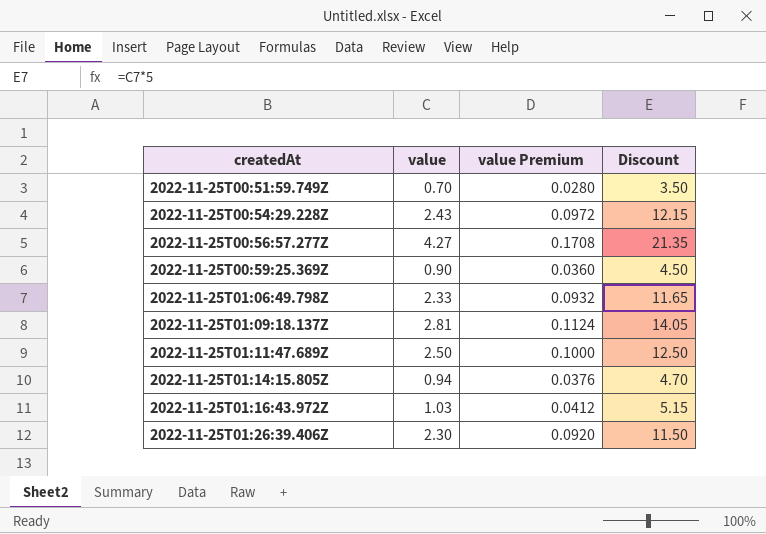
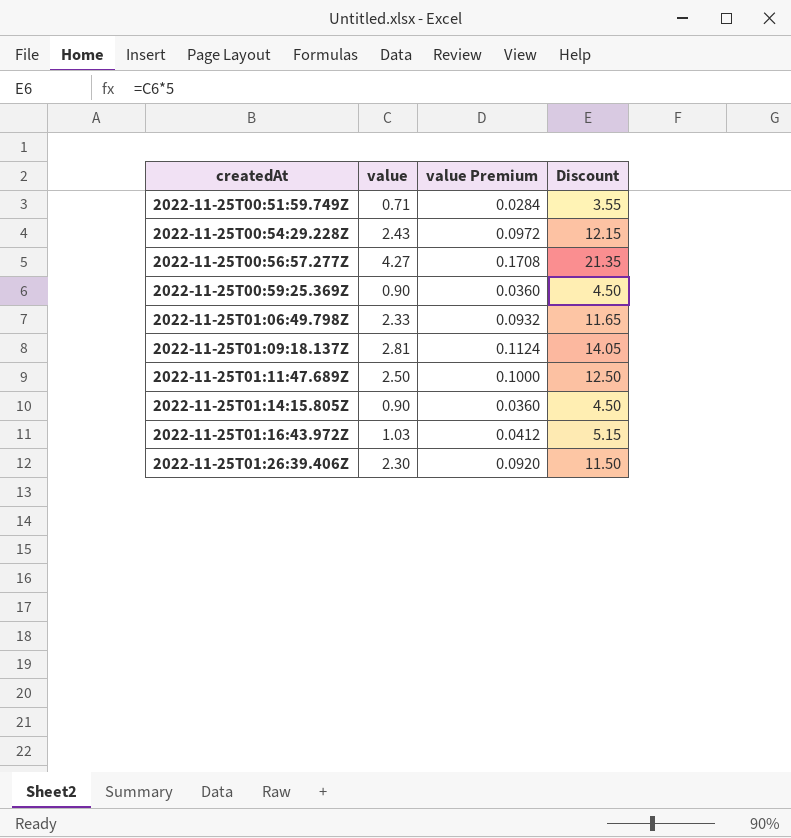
2022-11-25T00:51:59.749Z | value: 0.70 -> 0.71
2022-11-25T00:51:59.749Z | value Premium: 0.0280 -> 0.0284
2022-11-25T00:51:59.749Z | Discount: 3.50 -> 3.55
2022-11-25T01:14:15.805Z | value: 0.94 -> 0.90
2022-11-25T01:14:15.805Z | value Premium: 0.0376 -> 0.0360
2022-11-25T01:14:15.805Z | Discount: 4.70 -> 4.50

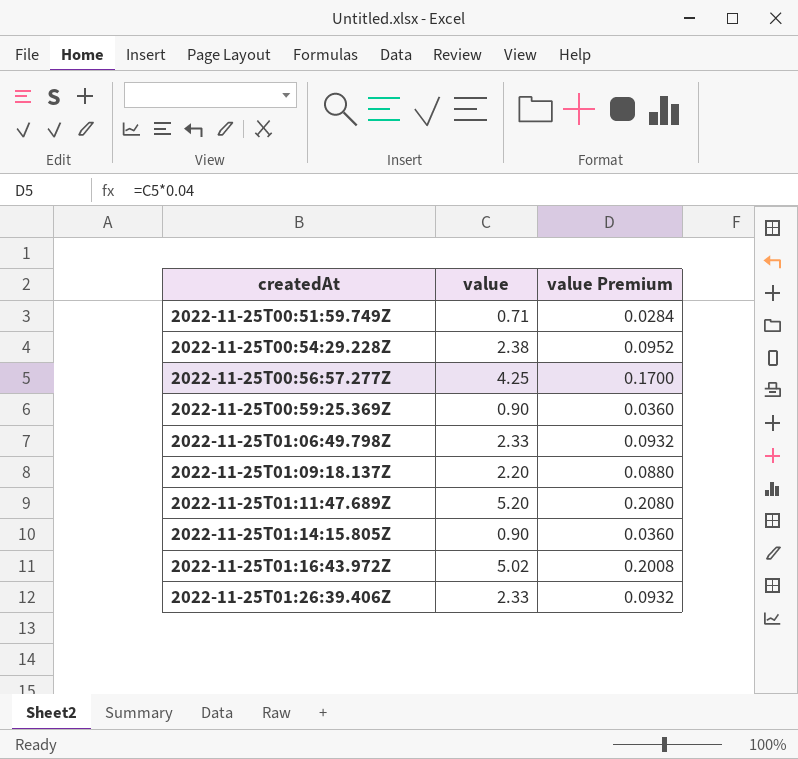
column Discount | formula: [value] * 5 -> none
2022-11-25T00:54:29.228Z | value: 2.43 -> 2.38
2022-11-25T00:54:29.228Z | value Premium: 0.0972 -> 0.0952
2022-11-25T00:56:57.277Z | value: 4.27 -> 4.25
2022-11-25T00:56:57.277Z | value Premium: 0.1708 -> 0.1700
2022-11-25T01:09:18.137Z | value: 2.81 -> 2.20
2022-11-25T01:09:18.137Z | value Premium: 0.1124 -> 0.0880
2022-11-25T01:11:47.689Z | value: 2.50 -> 5.20
2022-11-25T01:11:47.689Z | value Premium: 0.1000 -> 0.2080
2022-11-25T01:16:43.972Z | value: 1.03 -> 5.02
2022-11-25T01:16:43.972Z | value Premium: 0.0412 -> 0.2008
2022-11-25T01:26:39.406Z | value: 2.30 -> 2.33
2022-11-25T01:26:39.406Z | value Premium: 0.0920 -> 0.0932

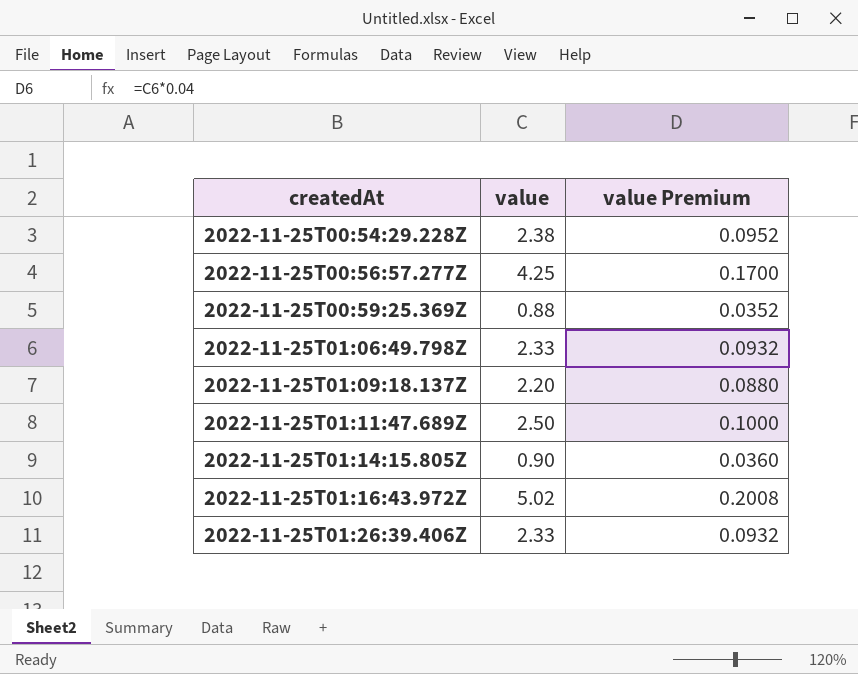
row 2022-11-25T00:51:59.749Z: 0.71 | 0.0284 -> none
2022-11-25T00:59:25.369Z | value: 0.90 -> 0.88
2022-11-25T00:59:25.369Z | value Premium: 0.0360 -> 0.0352
2022-11-25T01:11:47.689Z | value: 5.20 -> 2.50
2022-11-25T01:11:47.689Z | value Premium: 0.2080 -> 0.1000

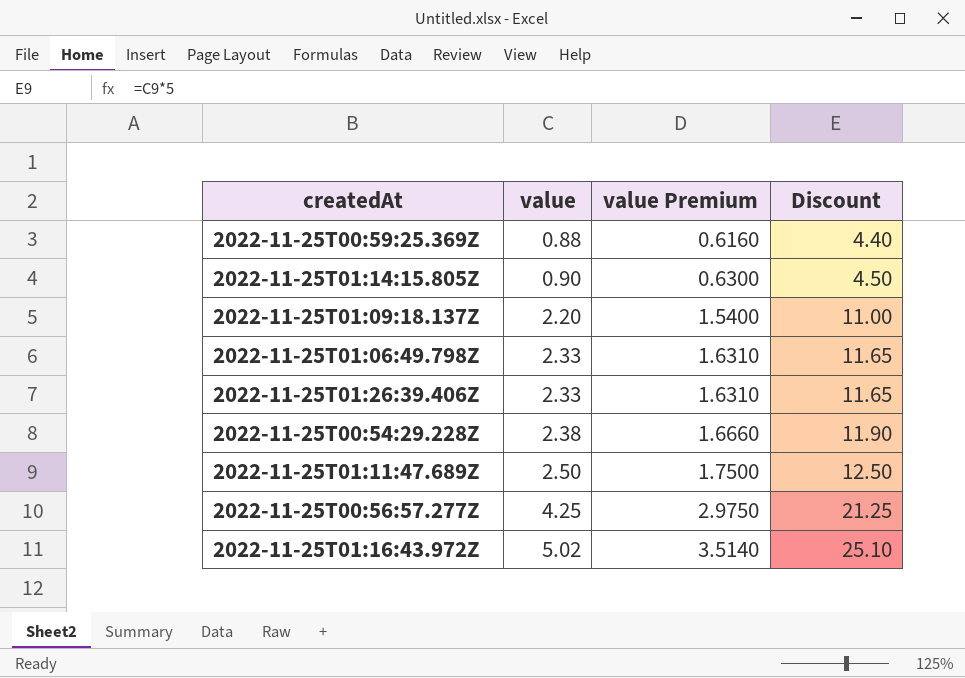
row order: createdAt ascending -> value ascending
column value Premium | formula: [value] * 0.04 -> [value] * 0.7
column Discount | formula: none -> [value] * 5

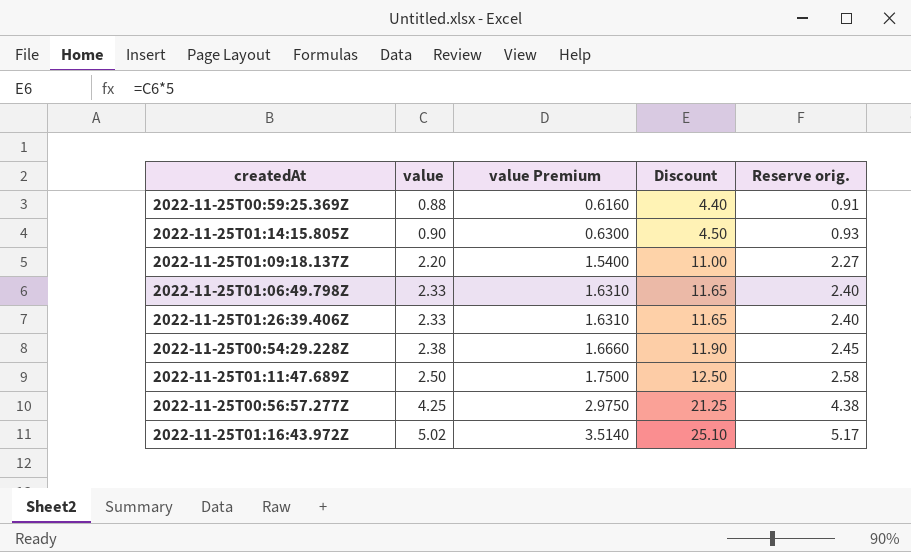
column Reserve orig. | formula: none -> [value] * 1.03

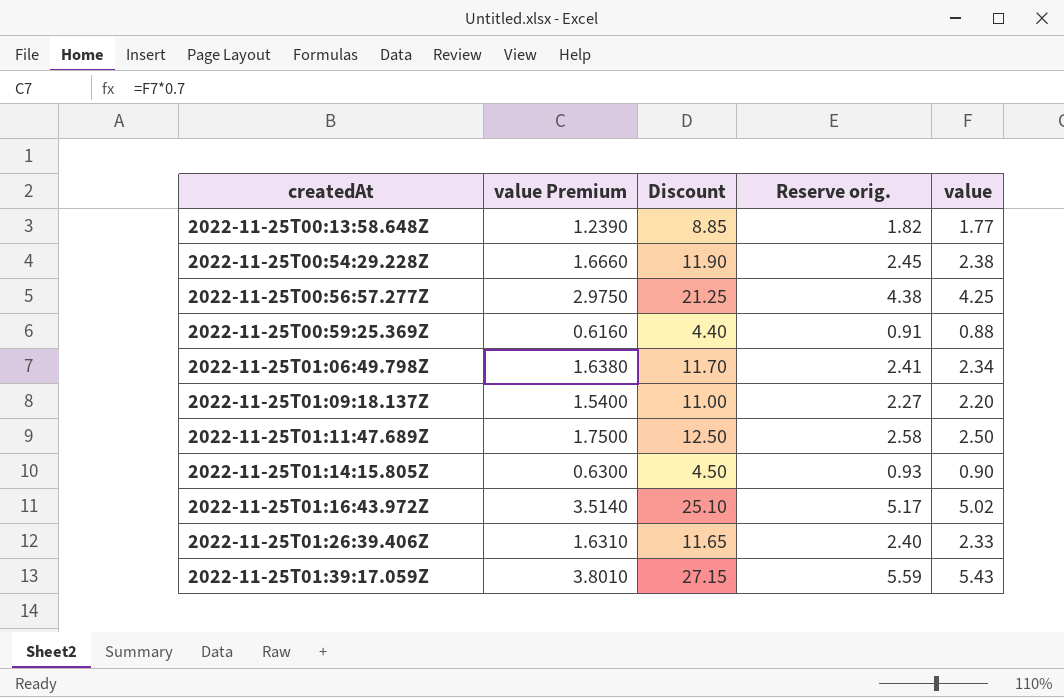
row order: value ascending -> createdAt ascending
column value | position: 2 -> 5
row 2022-11-25T00:13:58.648Z: none -> 1.2390 | 8.85 | 1.82 | 1.77
2022-11-25T01:06:49.798Z | value Premium: 1.6310 -> 1.6380
2022-11-25T01:06:49.798Z | Discount: 11.65 -> 11.70
2022-11-25T01:06:49.798Z | Reserve orig.: 2.40 -> 2.41
2022-11-25T01:06:49.798Z | value: 2.33 -> 2.34
row 2022-11-25T01:39:17.059Z: none -> 3.8010 | 27.15 | 5.59 | 5.43

